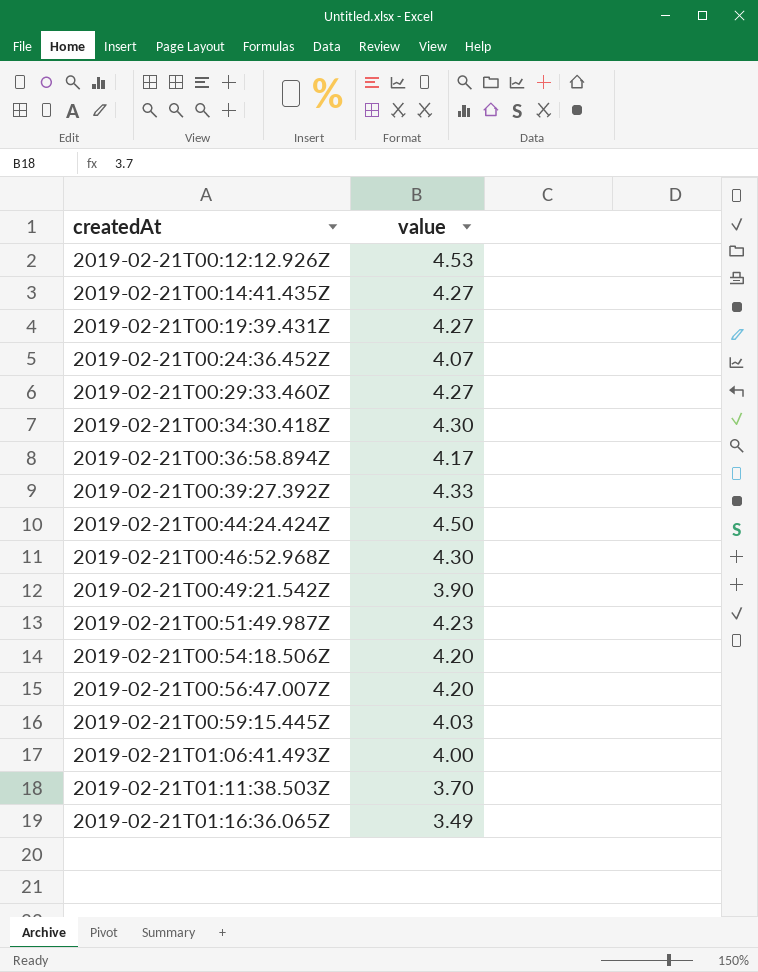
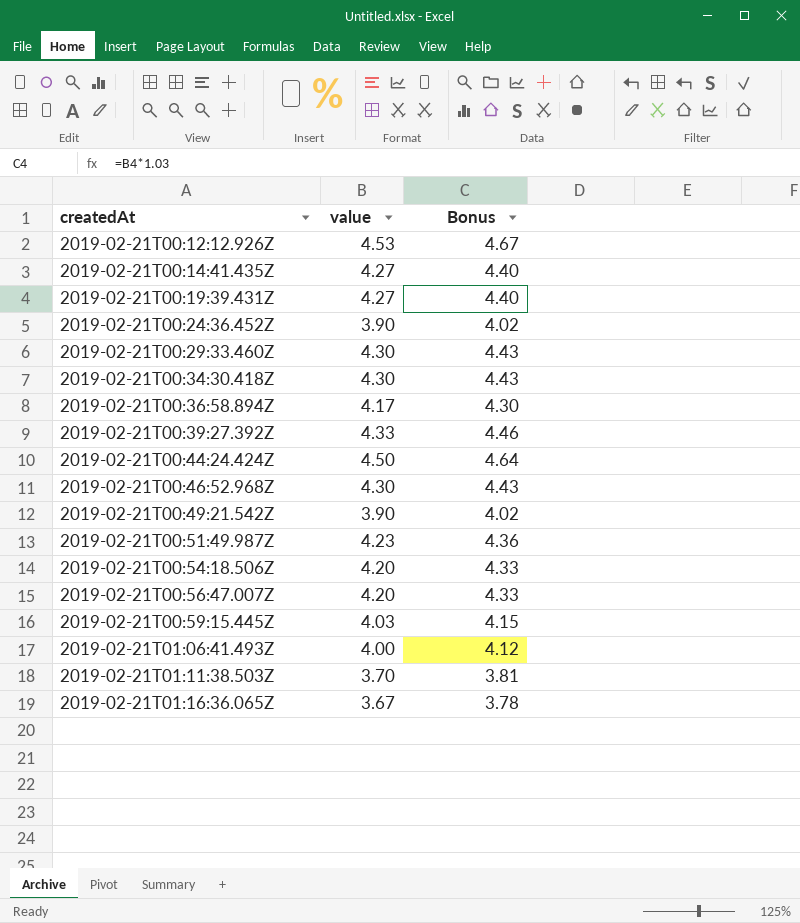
column Bonus | formula: none -> [value] * 1.03
2019-02-21T00:24:36.452Z | value: 4.07 -> 3.90
2019-02-21T00:29:33.460Z | value: 4.27 -> 4.30
2019-02-21T01:16:36.065Z | value: 3.49 -> 3.67

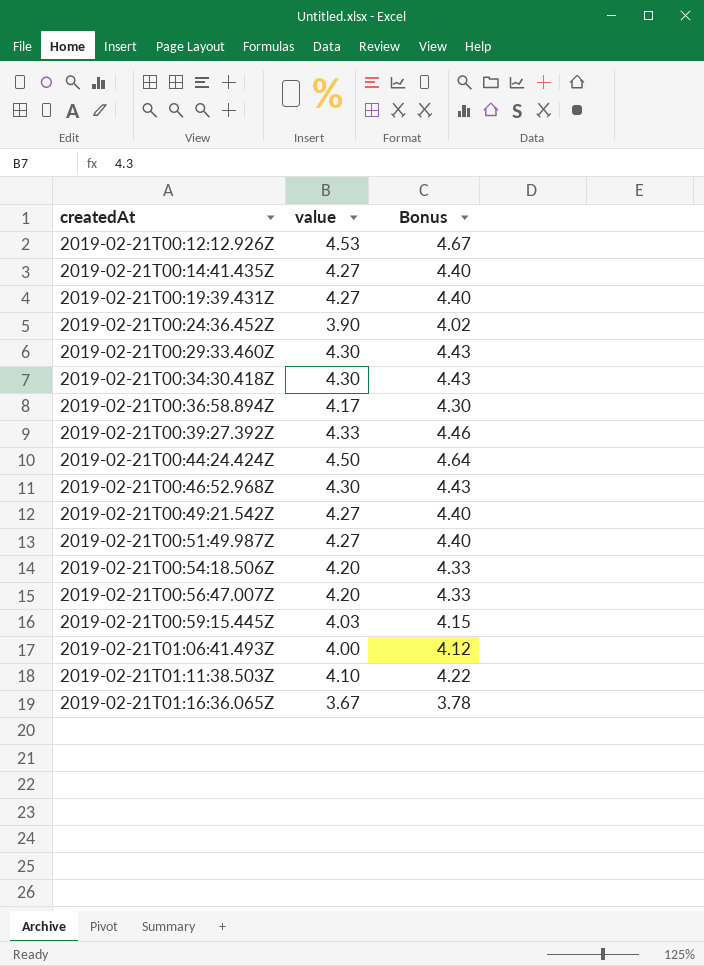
2019-02-21T00:49:21.542Z | value: 3.90 -> 4.27
2019-02-21T00:49:21.542Z | Bonus: 4.02 -> 4.40
2019-02-21T00:51:49.987Z | value: 4.23 -> 4.27
2019-02-21T00:51:49.987Z | Bonus: 4.36 -> 4.40
2019-02-21T01:11:38.503Z | value: 3.70 -> 4.10
2019-02-21T01:11:38.503Z | Bonus: 3.81 -> 4.22

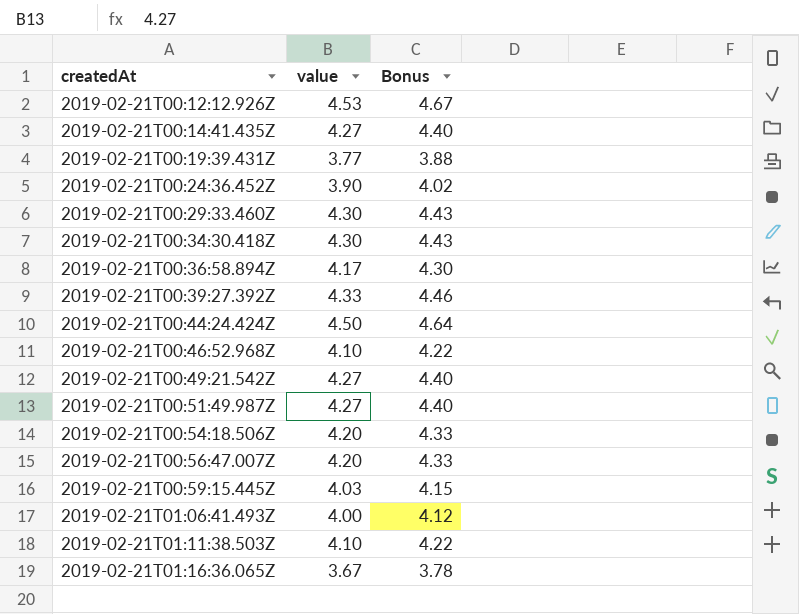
2019-02-21T00:19:39.431Z | value: 4.27 -> 3.77
2019-02-21T00:19:39.431Z | Bonus: 4.40 -> 3.88
2019-02-21T00:46:52.968Z | value: 4.30 -> 4.10
2019-02-21T00:46:52.968Z | Bonus: 4.43 -> 4.22

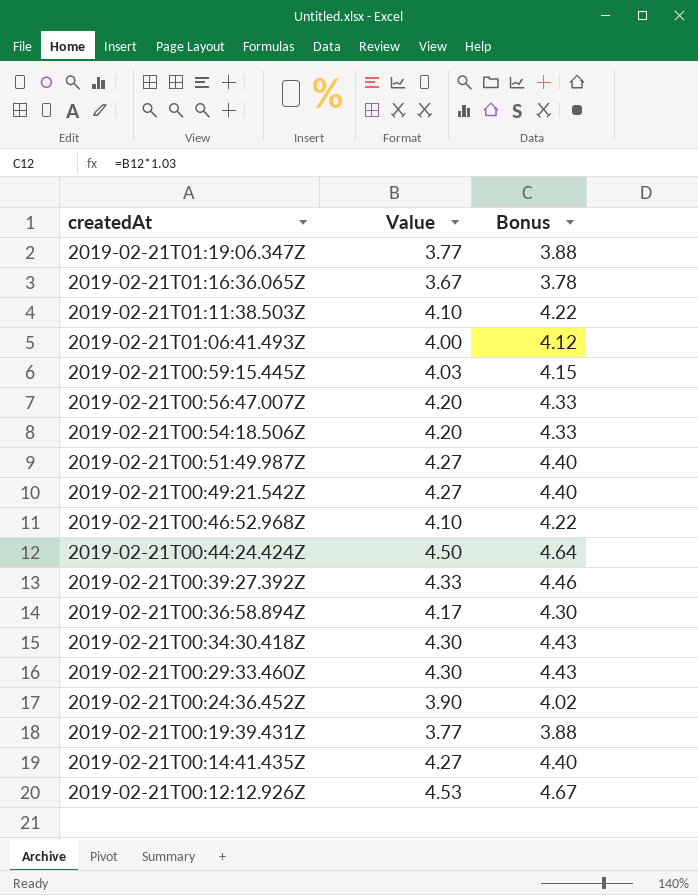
row order: createdAt ascending -> createdAt descending
column name: value -> Value
row 2019-02-21T01:19:06.347Z: none -> 3.77 | 3.88

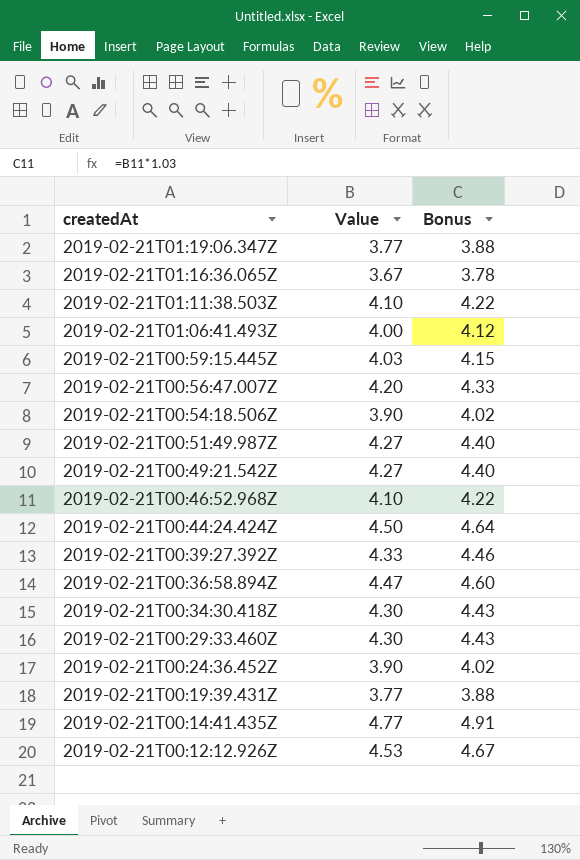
2019-02-21T00:54:18.506Z | Value: 4.20 -> 3.90
2019-02-21T00:54:18.506Z | Bonus: 4.33 -> 4.02
2019-02-21T00:36:58.894Z | Value: 4.17 -> 4.47
2019-02-21T00:36:58.894Z | Bonus: 4.30 -> 4.60
2019-02-21T00:14:41.435Z | Value: 4.27 -> 4.77
2019-02-21T00:14:41.435Z | Bonus: 4.40 -> 4.91

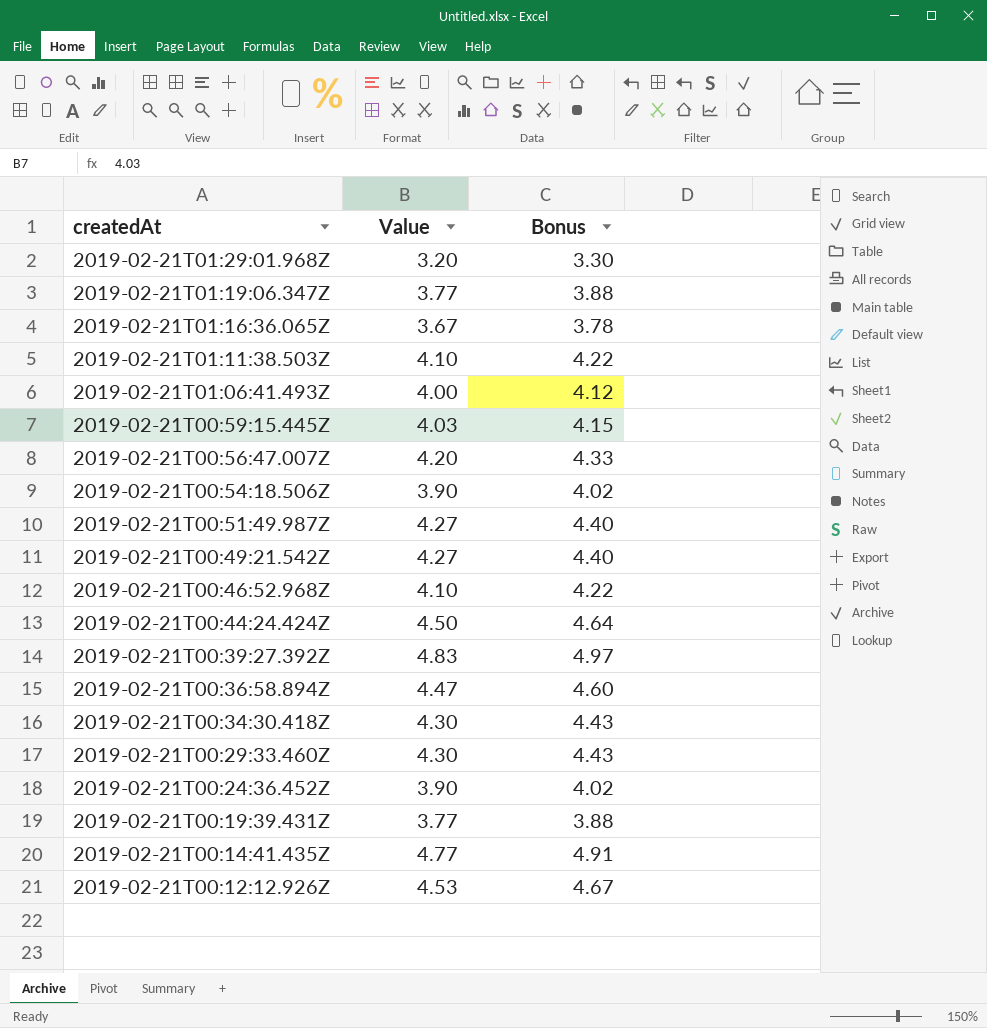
row 2019-02-21T01:29:01.968Z: none -> 3.20 | 3.30
2019-02-21T00:39:27.392Z | Value: 4.33 -> 4.83
2019-02-21T00:39:27.392Z | Bonus: 4.46 -> 4.97

